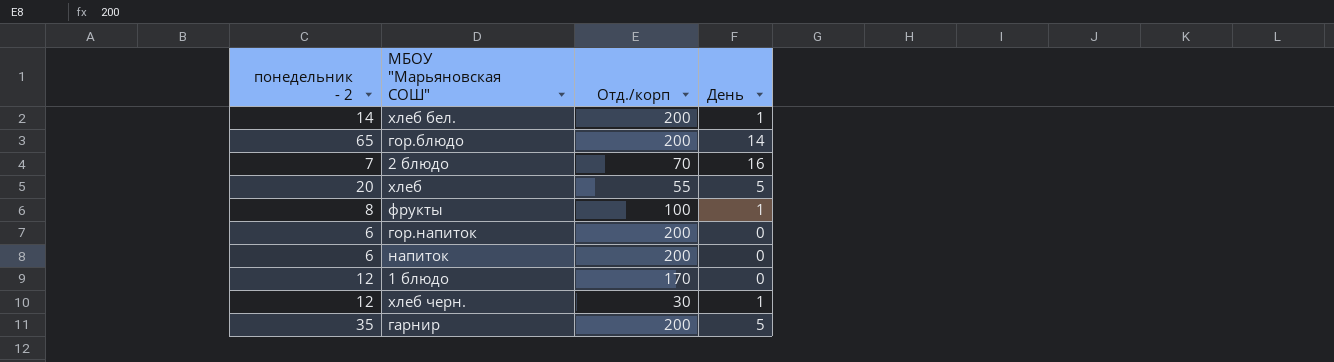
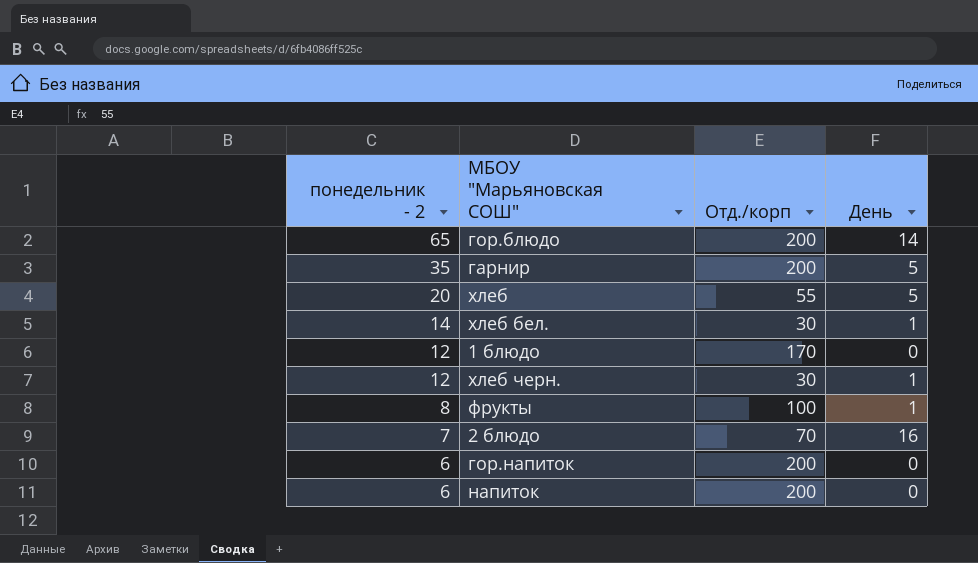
row order: none -> понедельник - 2 descending
хлеб бел. | Отд./корп: 200 -> 30

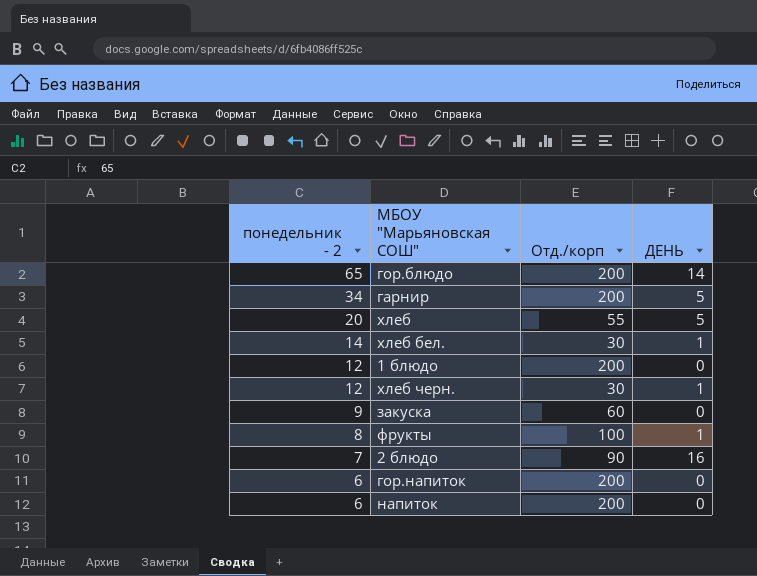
column name: День -> ДЕНЬ
гарнир | понедельник - 2: 35 -> 34
1 блюдо | Отд./корп: 170 -> 200
row закуска: none -> 9 | 60 | 0
2 блюдо | Отд./корп: 70 -> 90

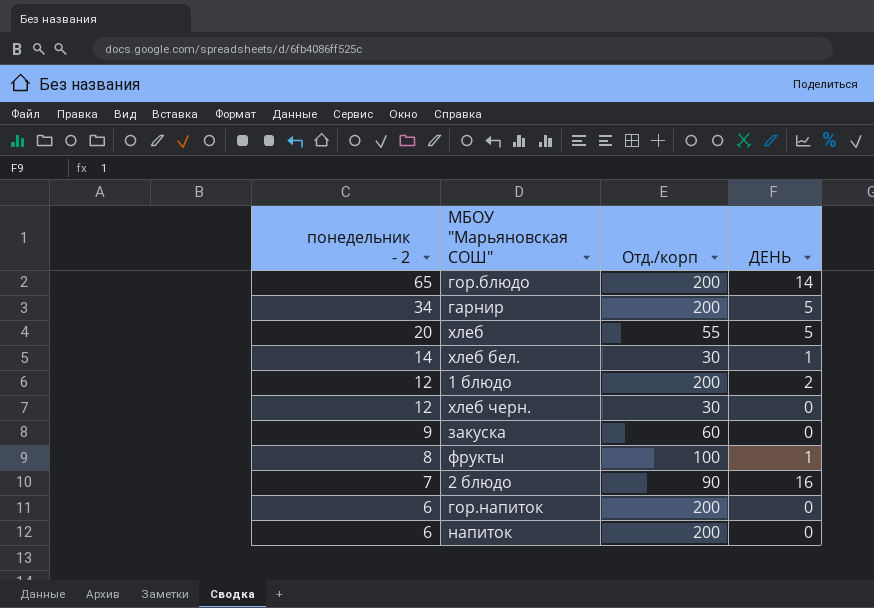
1 блюдо | ДЕНЬ: 0 -> 2
хлеб черн. | ДЕНЬ: 1 -> 0

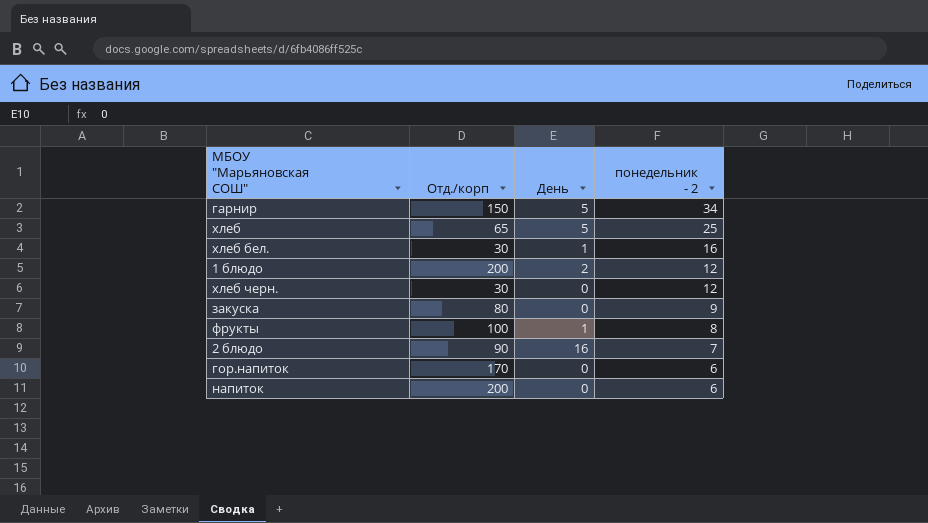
column name: ДЕНЬ -> День
column понедельник - 2 | position: 1 -> 4
row гор.блюдо: 65 | 200 | 14 -> none
гарнир | Отд./корп: 200 -> 150
хлеб | Отд./корп: 55 -> 65
хлеб | понедельник - 2: 20 -> 25
хлеб бел. | понедельник - 2: 14 -> 16
закуска | Отд./корп: 60 -> 80
гор.напиток | Отд./корп: 200 -> 170

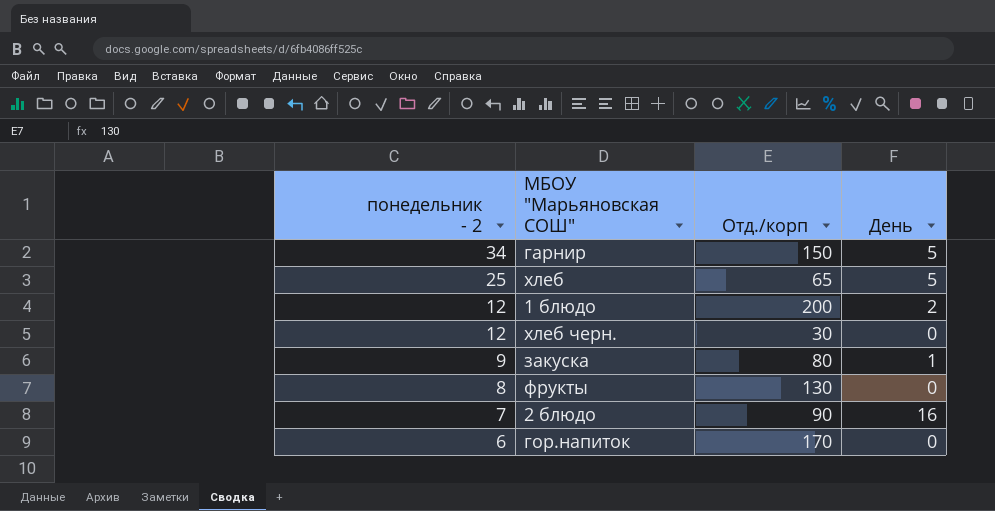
column понедельник - 2 | position: 4 -> 1
row хлеб бел.: 30 | 1 | 16 -> none
row напиток: 200 | 0 | 6 -> none
закуска | День: 0 -> 1
фрукты | Отд./корп: 100 -> 130
фрукты | День: 1 -> 0

